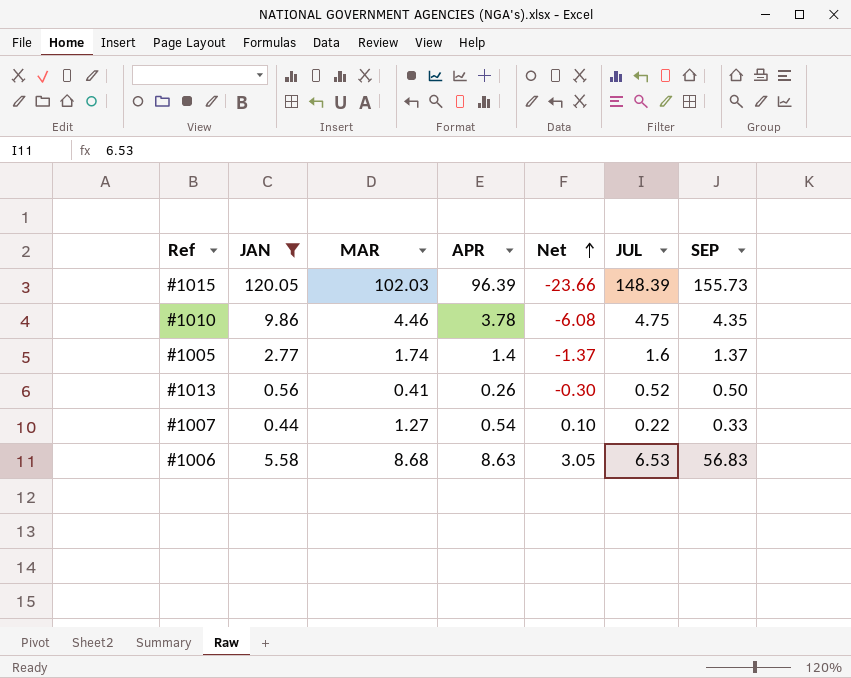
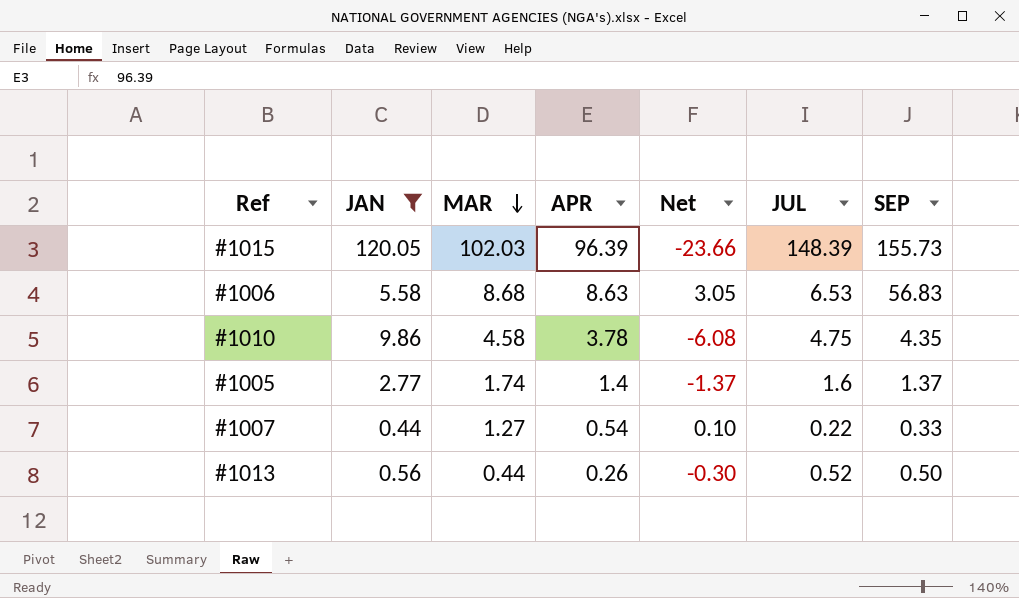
row order: Net ascending -> MAR descending
#1010 | MAR: 4.46 -> 4.58
#1013 | MAR: 0.41 -> 0.44

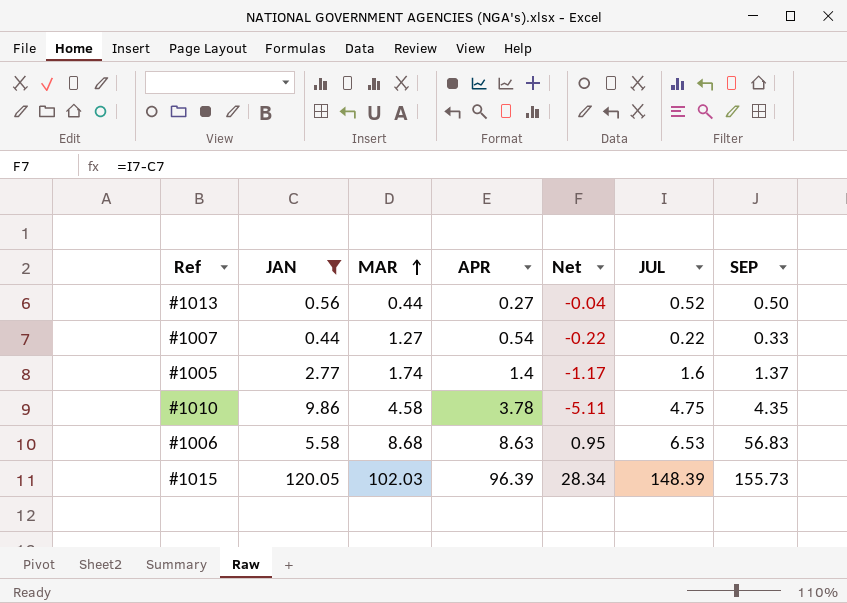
row order: MAR descending -> MAR ascending
column Net | formula: [APR] - [JAN] -> [JUL] - [JAN]
#1013 | APR: 0.26 -> 0.27

